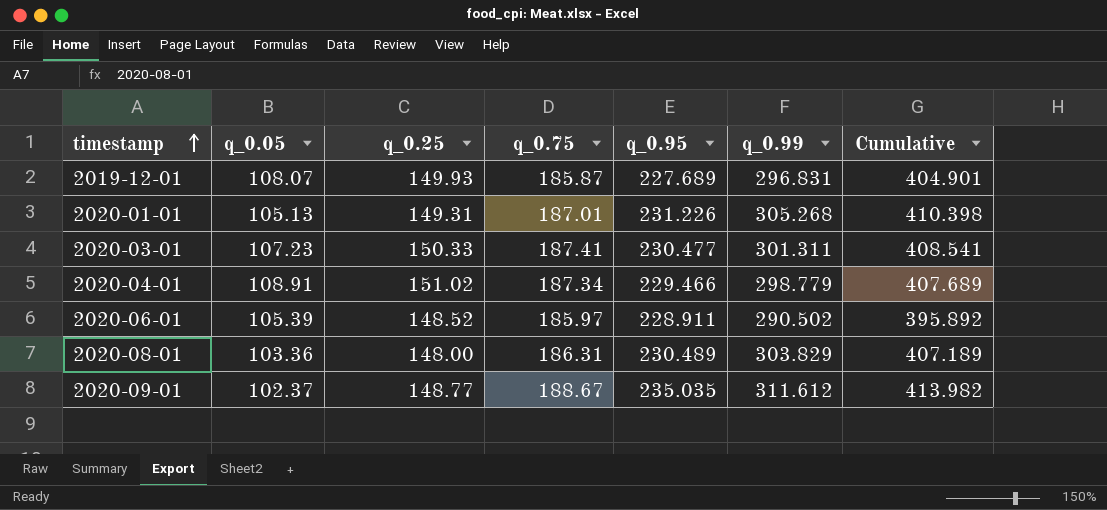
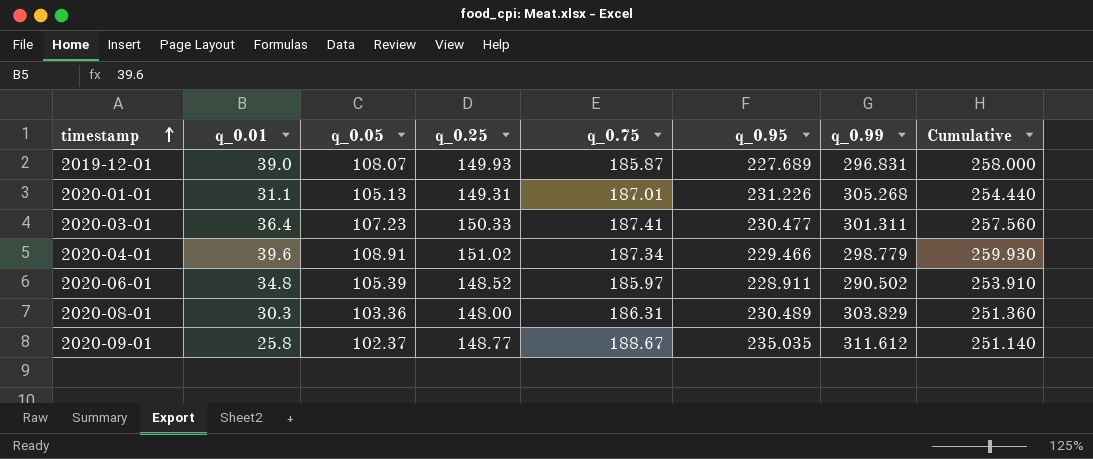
column q_0.01 | position: none -> 2
column Cumulative | formula: [q_0.05] + [q_0.99] -> [q_0.05] + [q_0.25]

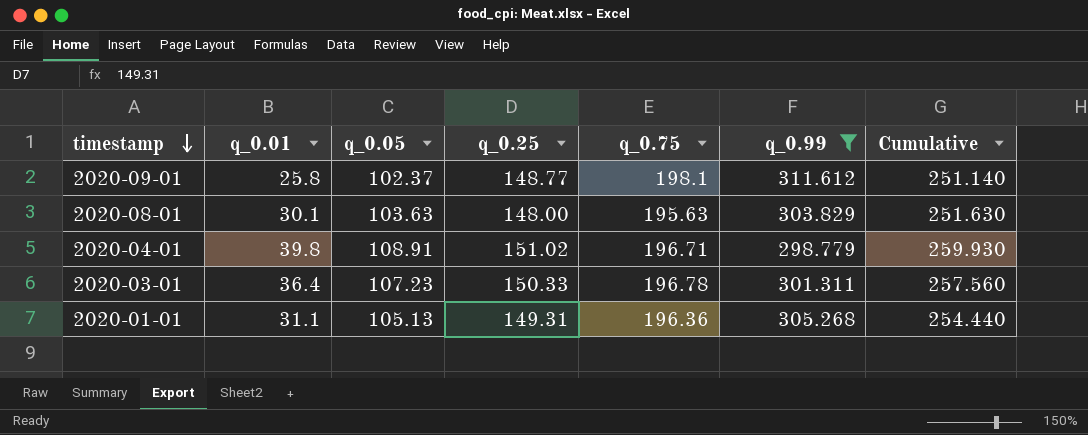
filter: none -> q_0.99 >= 298.779
row order: timestamp ascending -> timestamp descending
column q_0.95 | position: 6 -> none
2020-09-01 | q_0.75: 188.67 -> 198.1
2020-08-01 | q_0.01: 30.3 -> 30.1
2020-08-01 | q_0.05: 103.36 -> 103.63
2020-08-01 | q_0.75: 186.31 -> 195.63
2020-08-01 | Cumulative: 251.360 -> 251.630
2020-04-01 | q_0.01: 39.6 -> 39.8
2020-04-01 | q_0.75: 187.34 -> 196.71
2020-03-01 | q_0.75: 187.41 -> 196.78
2020-01-01 | q_0.75: 187.01 -> 196.36

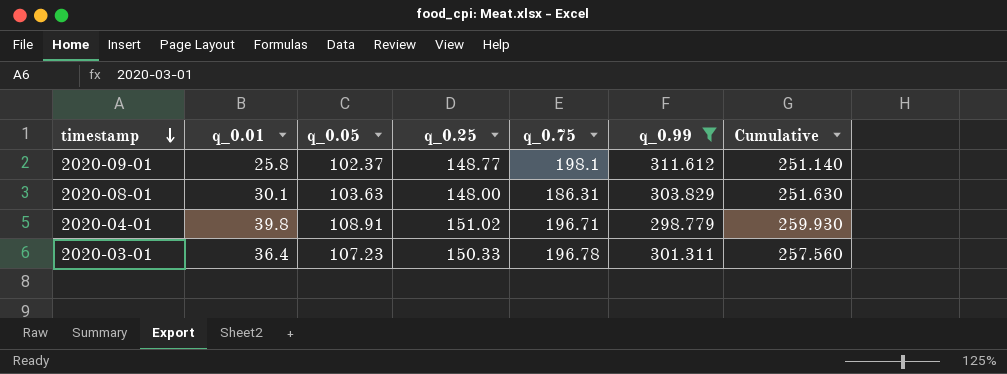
row 2020-01-01: 31.1 | 105.13 | 149.31 | 196.36 | 305.268 | 254.440 -> none
2020-08-01 | q_0.75: 195.63 -> 186.31

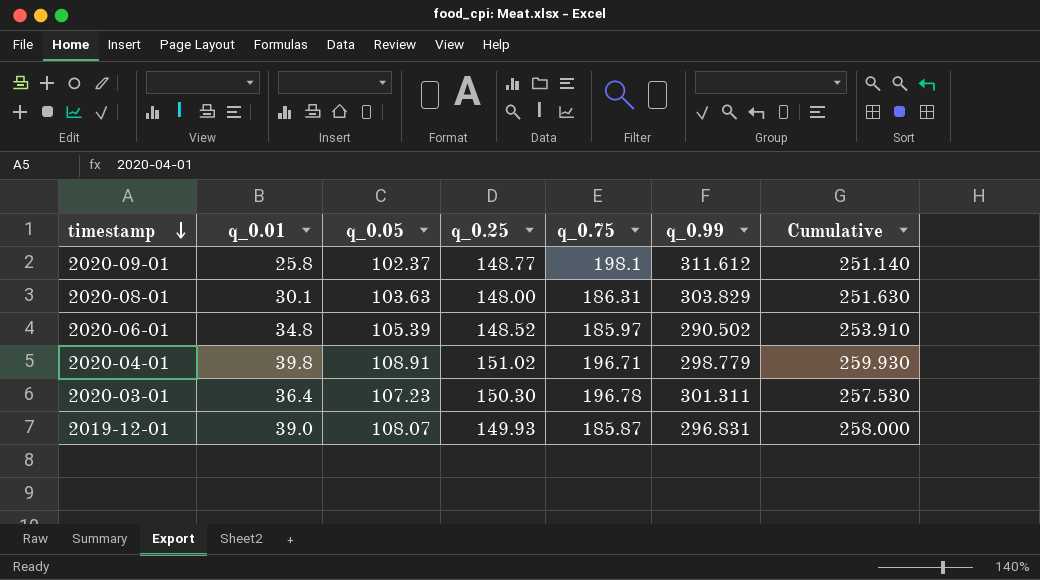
filter: q_0.99 >= 298.779 -> none
2020-03-01 | q_0.25: 150.33 -> 150.30
2020-03-01 | Cumulative: 257.560 -> 257.530

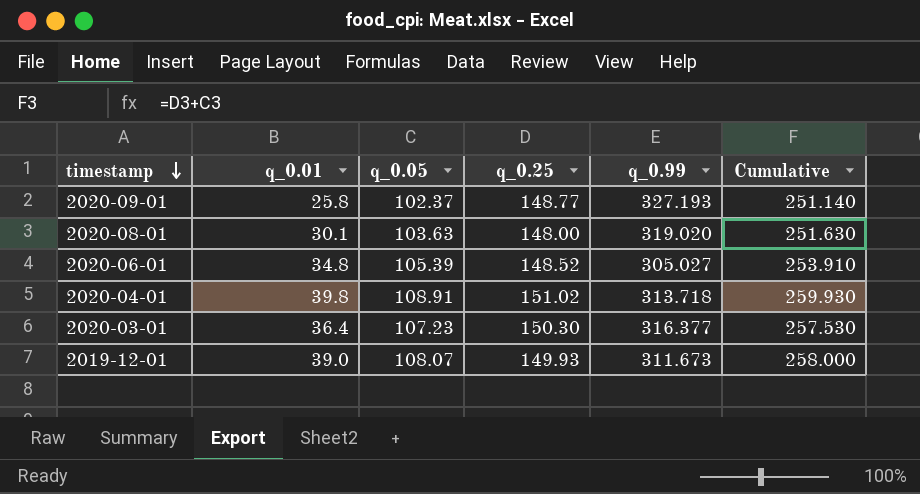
column q_0.75 | position: 5 -> none
2020-09-01 | q_0.99: 311.612 -> 327.193
2020-08-01 | q_0.99: 303.829 -> 319.020
2020-06-01 | q_0.99: 290.502 -> 305.027
2020-04-01 | q_0.99: 298.779 -> 313.718
2020-03-01 | q_0.99: 301.311 -> 316.377
2019-12-01 | q_0.99: 296.831 -> 311.673

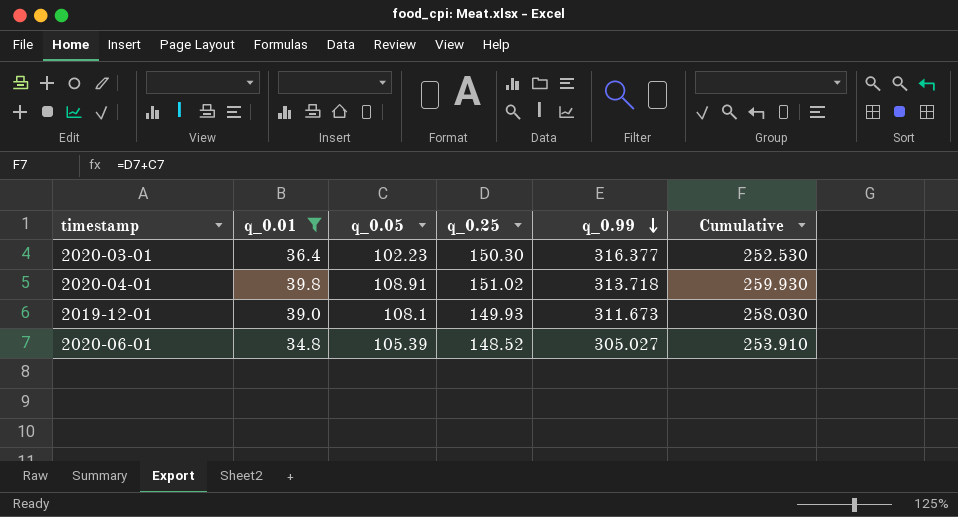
filter: none -> q_0.01 >= 34.8
row order: timestamp descending -> q_0.99 descending
2020-03-01 | q_0.05: 107.23 -> 102.23
2020-03-01 | Cumulative: 257.530 -> 252.530
2019-12-01 | q_0.05: 108.07 -> 108.1
2019-12-01 | Cumulative: 258.000 -> 258.030

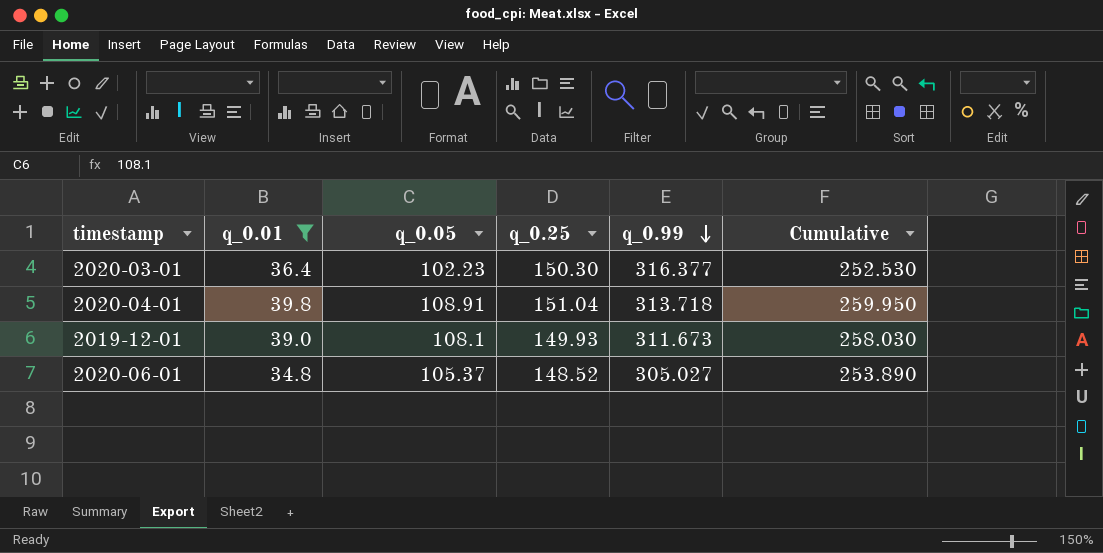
2020-04-01 | q_0.25: 151.02 -> 151.04
2020-04-01 | Cumulative: 259.930 -> 259.950
2020-06-01 | q_0.05: 105.39 -> 105.37
2020-06-01 | Cumulative: 253.910 -> 253.890

